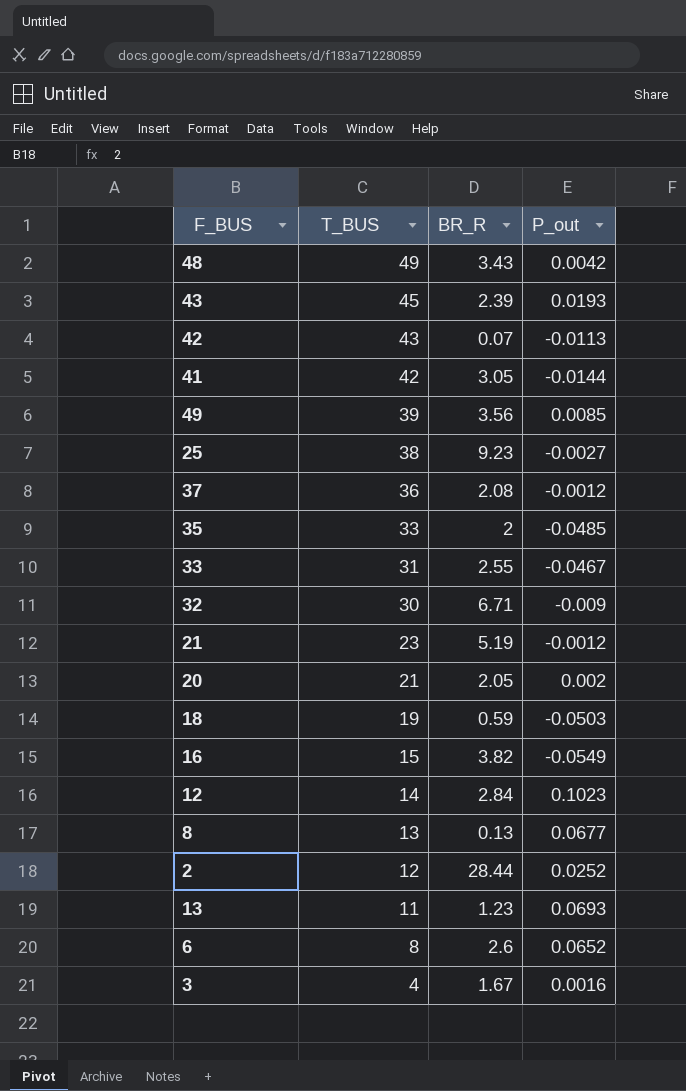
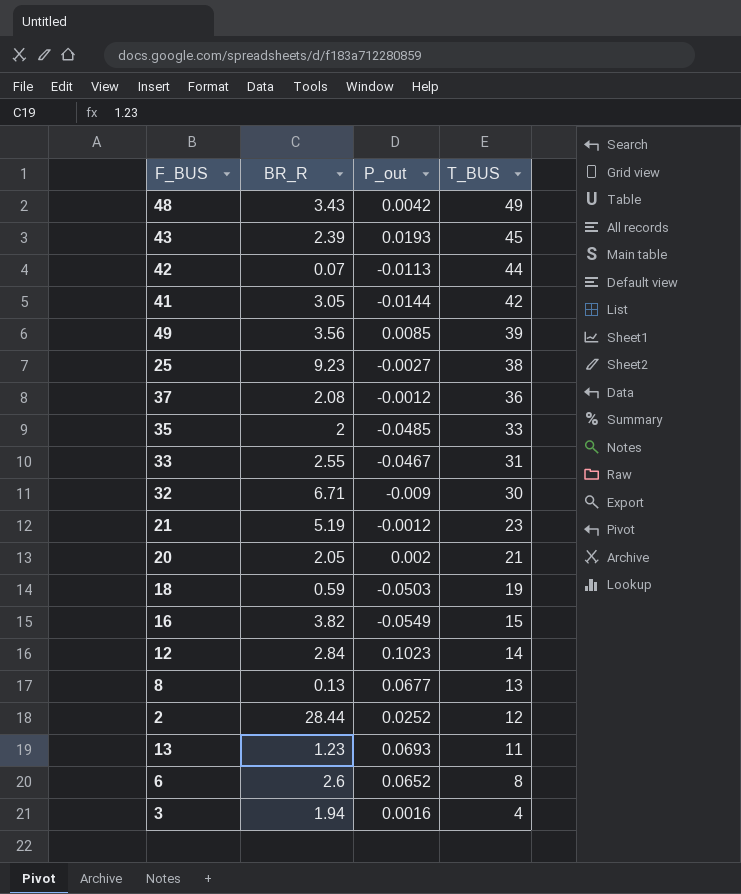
column T_BUS | position: 2 -> 4
42 | T_BUS: 43 -> 44
3 | BR_R: 1.67 -> 1.94

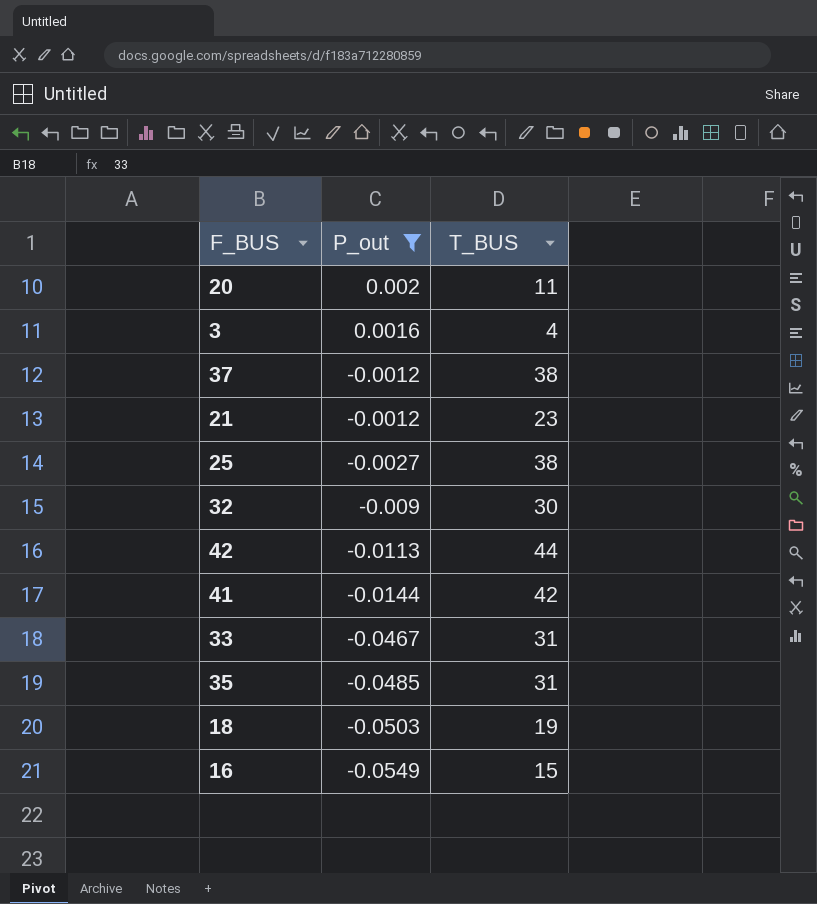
filter: none -> P_out <= 0.002
row order: T_BUS descending -> P_out descending
column BR_R | position: 2 -> none
20 | T_BUS: 21 -> 11
37 | T_BUS: 36 -> 38
35 | T_BUS: 33 -> 31

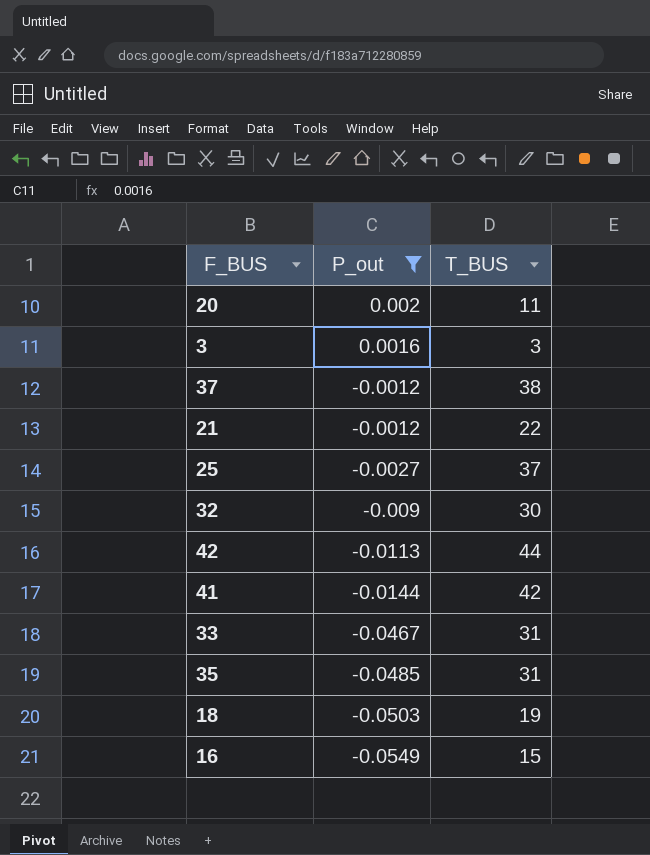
3 | T_BUS: 4 -> 3
21 | T_BUS: 23 -> 22
25 | T_BUS: 38 -> 37

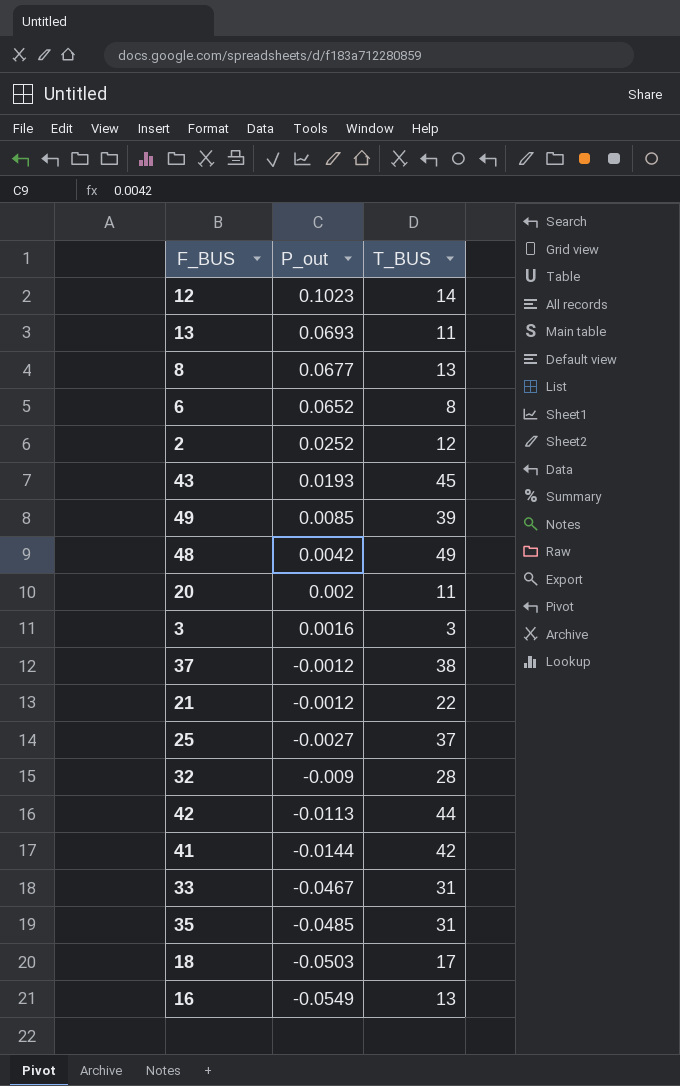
filter: P_out <= 0.002 -> none
32 | T_BUS: 30 -> 28
18 | T_BUS: 19 -> 17
16 | T_BUS: 15 -> 13

